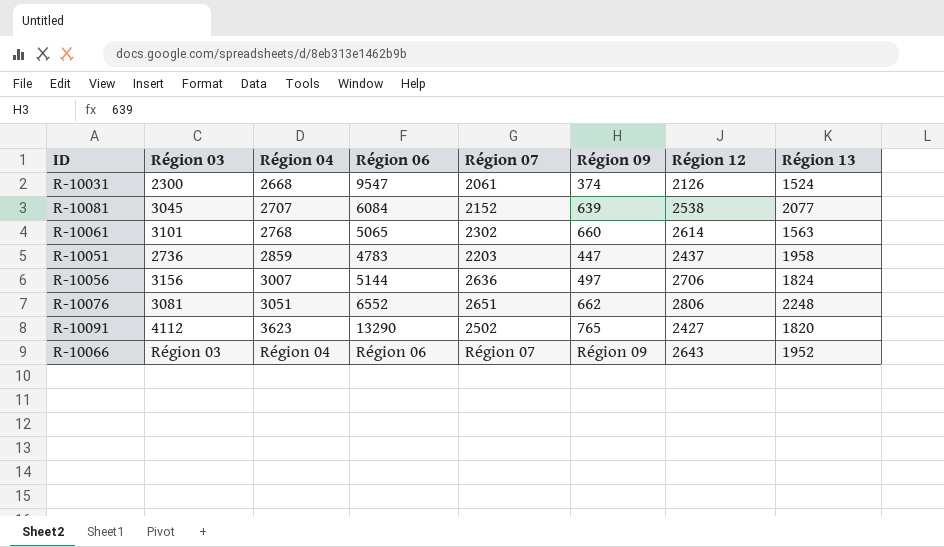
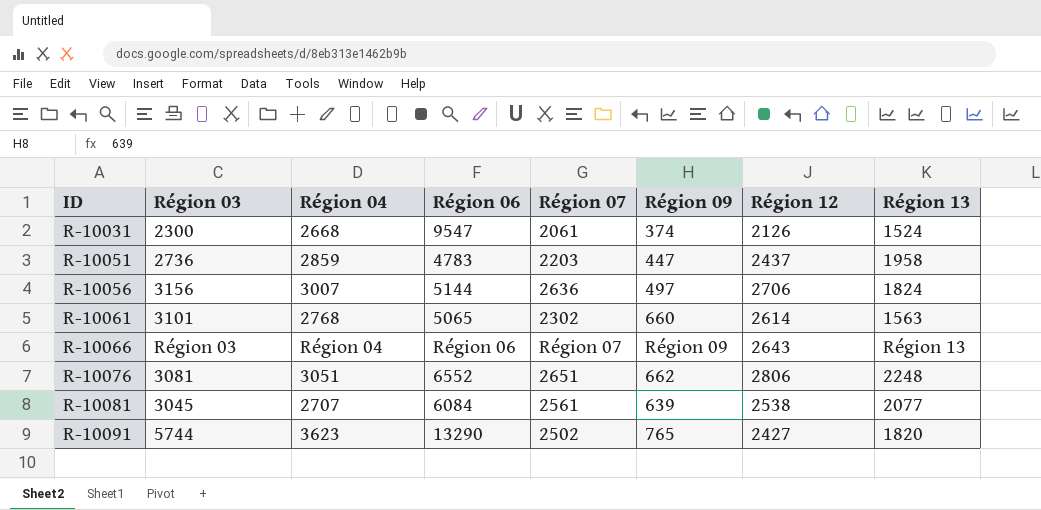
row order: Région 04 ascending -> ID ascending
R-10066 | Région 13: 1952 -> Région 13
R-10081 | Région 07: 2152 -> 2561
R-10091 | Région 03: 4112 -> 5744

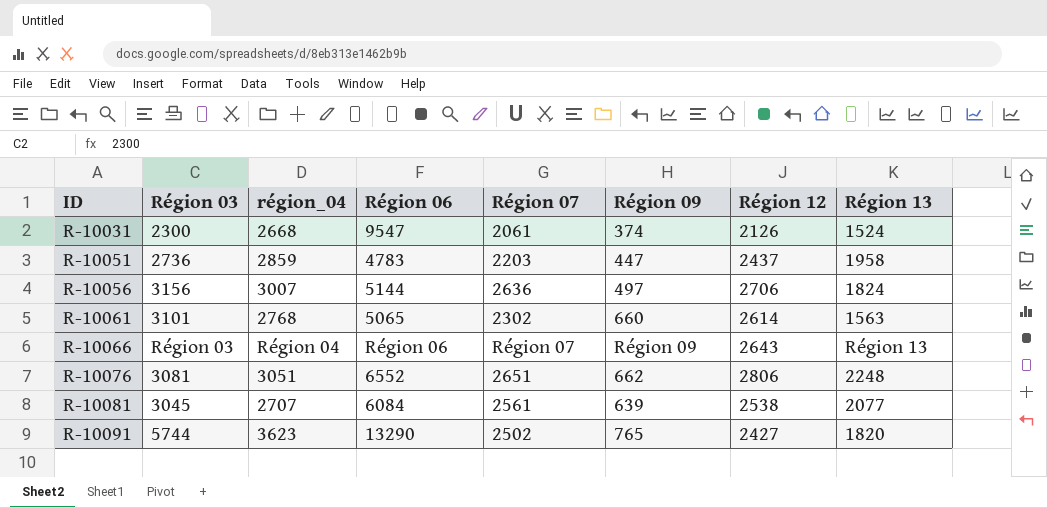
column name: Région 04 -> région_04

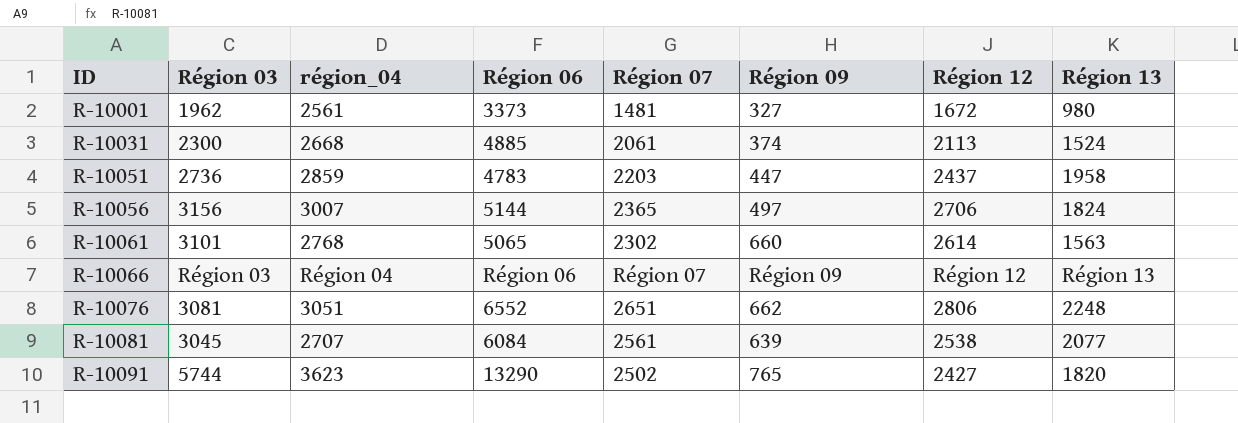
row R-10001: none -> 1962 | 2561 | 3373 | 1481 | 327 | 1672 | 980
R-10031 | Région 06: 9547 -> 4885
R-10031 | Région 12: 2126 -> 2113
R-10056 | Région 07: 2636 -> 2365
R-10066 | Région 12: 2643 -> Région 12

